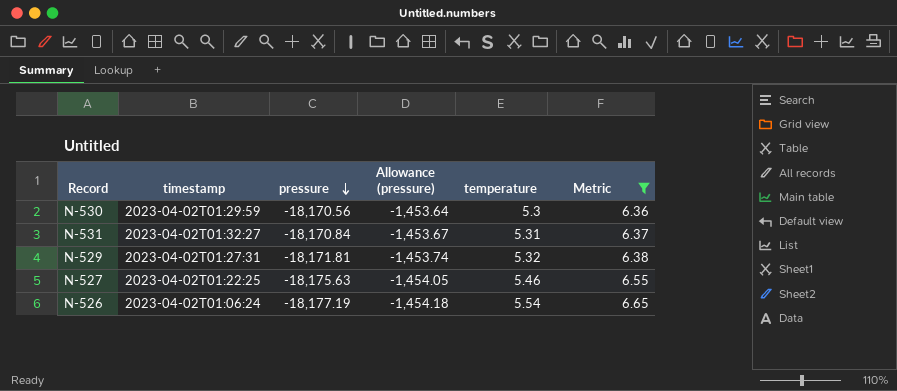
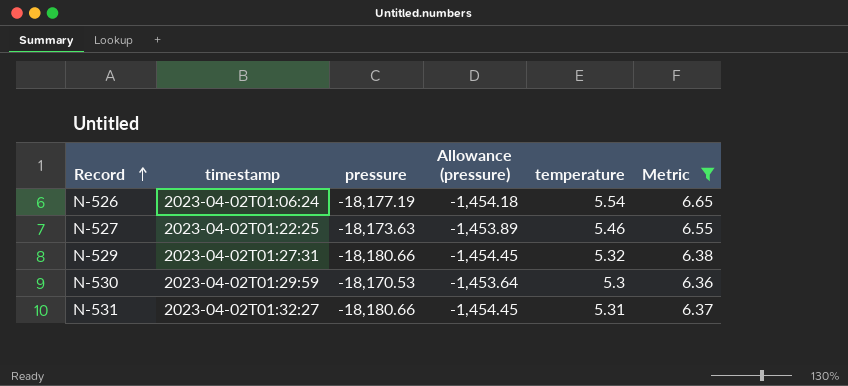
row order: pressure descending -> Record ascending
N-527 | pressure: -18,175.63 -> -18,173.63
N-527 | Allowance (pressure): -1,454.05 -> -1,453.89
N-529 | pressure: -18,171.81 -> -18,180.66
N-529 | Allowance (pressure): -1,453.74 -> -1,454.45
N-530 | pressure: -18,170.56 -> -18,170.53
N-531 | pressure: -18,170.84 -> -18,180.66
N-531 | Allowance (pressure): -1,453.67 -> -1,454.45

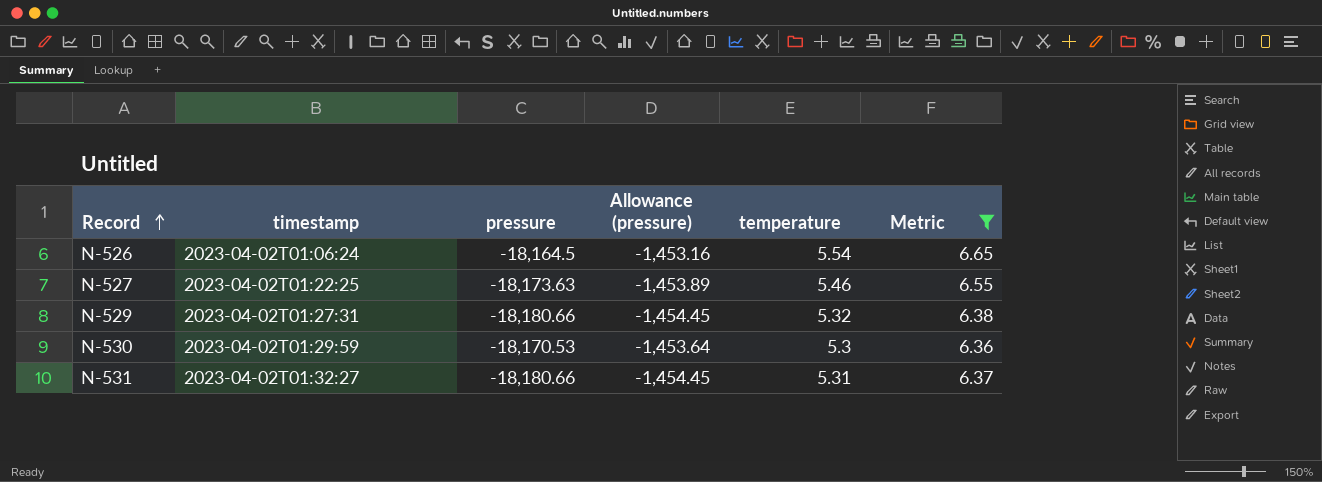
N-526 | pressure: -18,177.19 -> -18,164.5
N-526 | Allowance (pressure): -1,454.18 -> -1,453.16

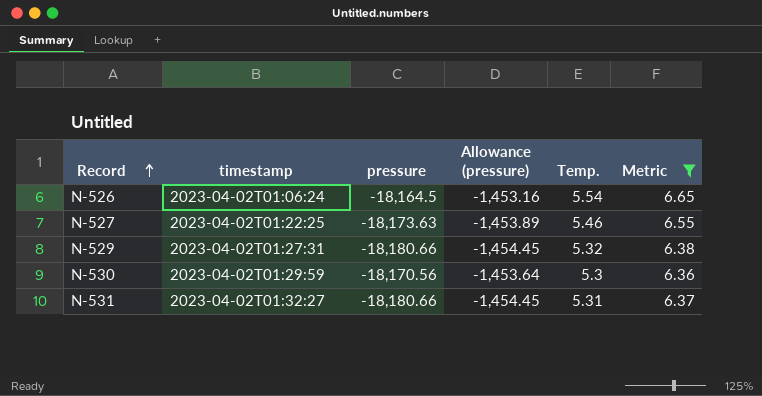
column name: temperature -> Temp.
N-530 | pressure: -18,170.53 -> -18,170.56

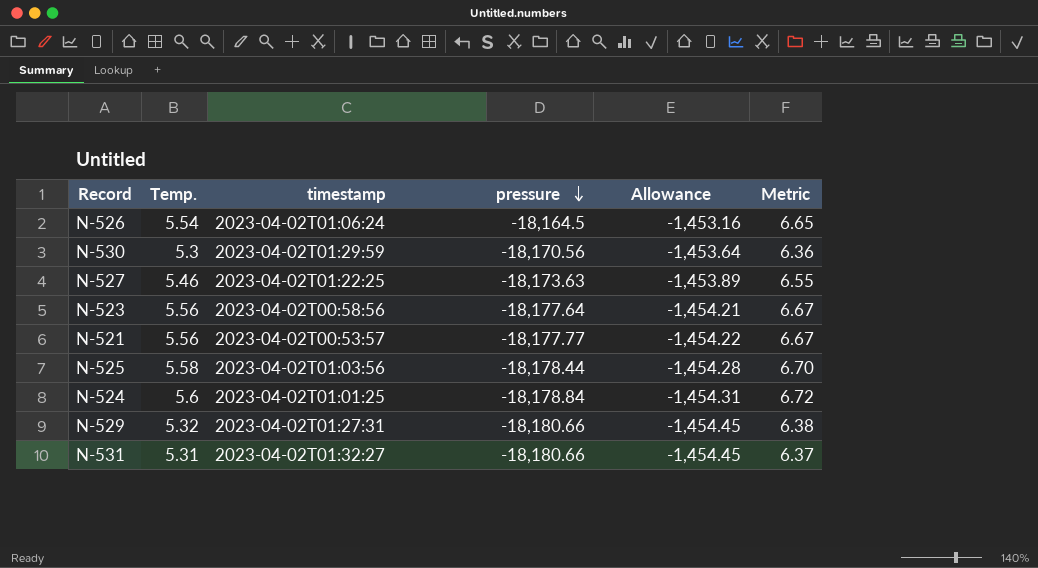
filter: Metric <= 6.65 -> none
row order: Record ascending -> pressure descending
column Temp. | position: 5 -> 2
column name: Allowance (pressure) -> Allowance

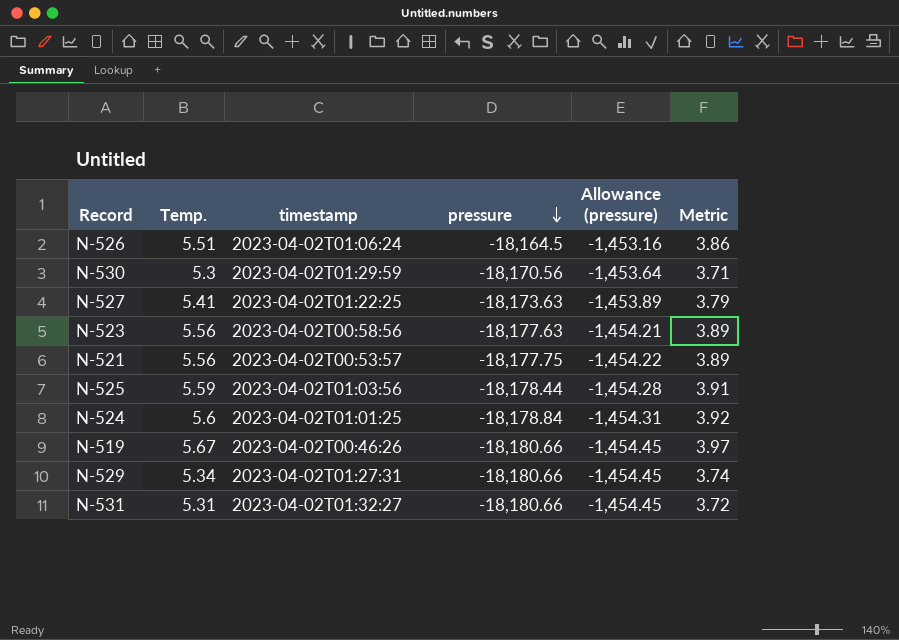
column name: Allowance -> Allowance (pressure)
column Metric | formula: [Temp.] * 1.2 -> [Temp.] * 0.7
N-526 | Temp.: 5.54 -> 5.51
N-527 | Temp.: 5.46 -> 5.41
N-523 | pressure: -18,177.64 -> -18,177.63
N-521 | pressure: -18,177.77 -> -18,177.75
N-525 | Temp.: 5.58 -> 5.59
row N-519: none -> 5.67 | 2023-04-02T00:46:26 | -18,180.66 | -1,454.45 | 3.97
N-529 | Temp.: 5.32 -> 5.34

